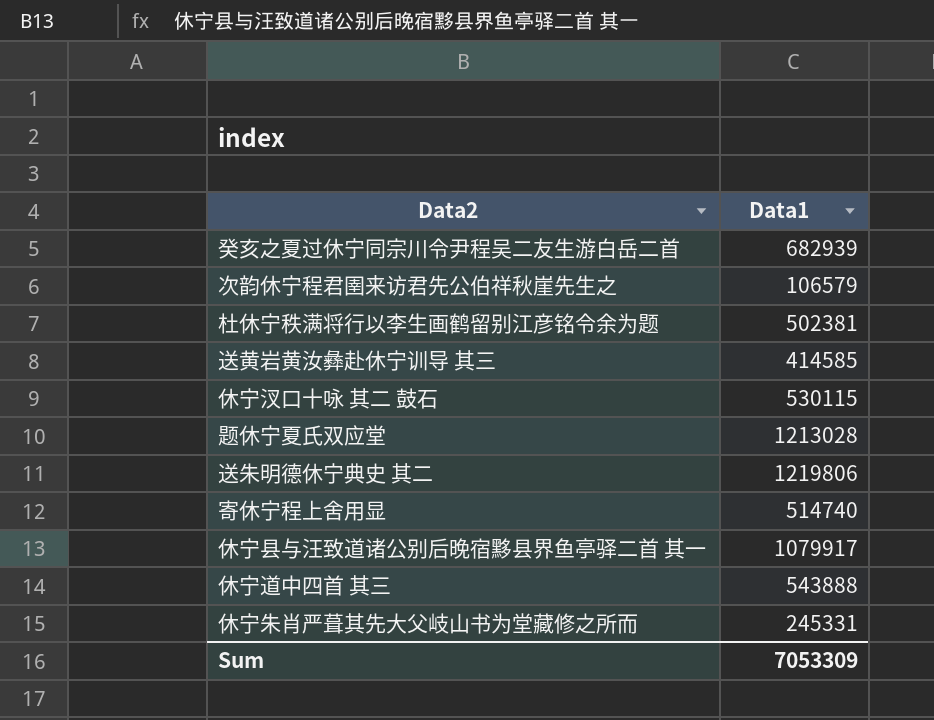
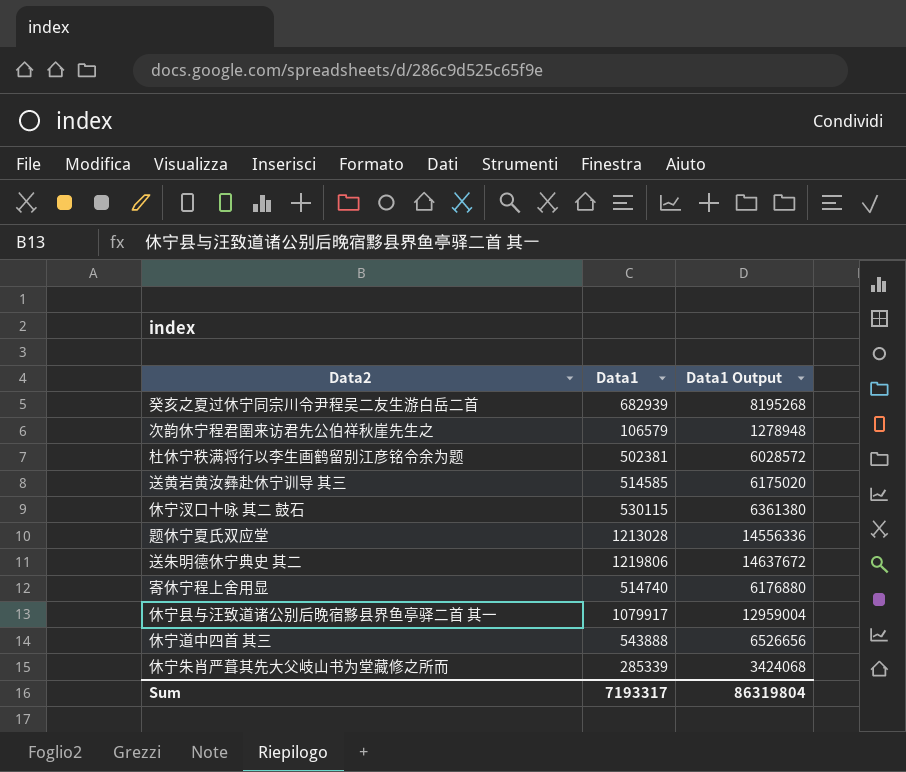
column Data1 Output | formula: none -> [Data1] * 12
送黄岩黄汝彝赴休宁训导 其三 | Data1: 414585 -> 514585
休宁朱肖严葺其先大父岐山书为堂藏修之所而 | Data1: 245331 -> 285339
Sum | Data1: 7053309 -> 7193317

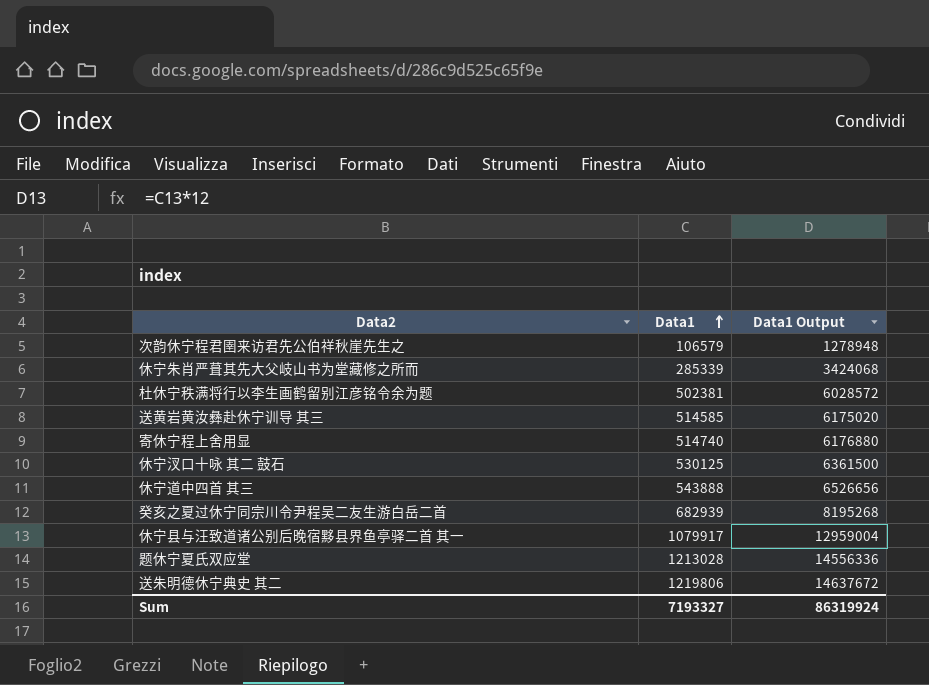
row order: none -> Data1 ascending
休宁汊口十咏 其二 鼓石 | Data1: 530115 -> 530125
休宁汊口十咏 其二 鼓石 | Data1 Output: 6361380 -> 6361500
Sum | Data1: 7193317 -> 7193327
Sum | Data1 Output: 86319804 -> 86319924

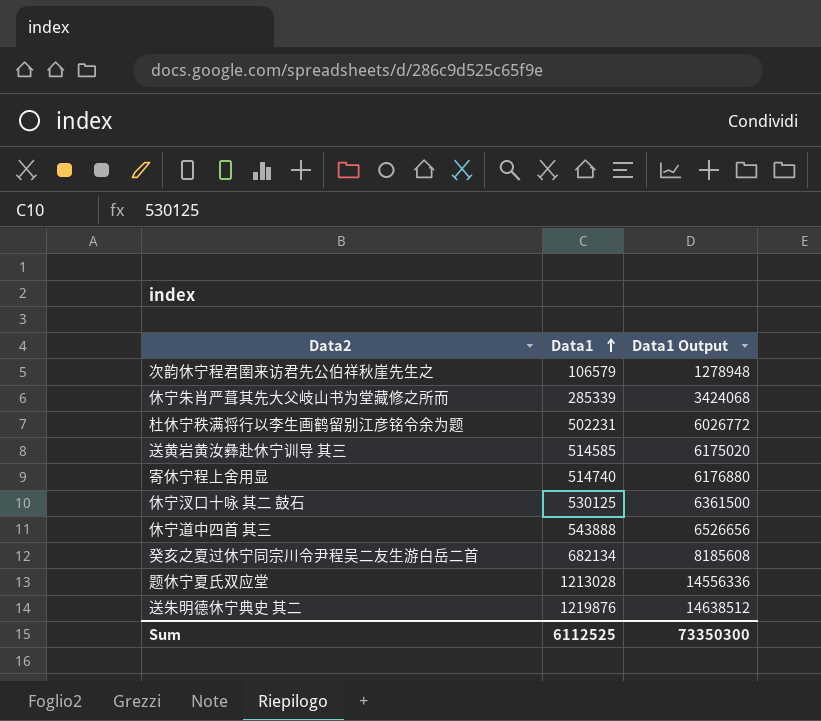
row 休宁县与汪致道诸公别后晚宿黟县界鱼亭驿二首 其一: 1079917 | 12959004 -> none
杜休宁秩满将行以李生画鹤留别江彦铭令余为题 | Data1: 502381 -> 502231
杜休宁秩满将行以李生画鹤留别江彦铭令余为题 | Data1 Output: 6028572 -> 6026772
癸亥之夏过休宁同宗川令尹程吴二友生游白岳二首 | Data1: 682939 -> 682134
癸亥之夏过休宁同宗川令尹程吴二友生游白岳二首 | Data1 Output: 8195268 -> 8185608
送朱明德休宁典史 其二 | Data1: 1219806 -> 1219876
送朱明德休宁典史 其二 | Data1 Output: 14637672 -> 14638512
Sum | Data1: 7193327 -> 6112525
Sum | Data1 Output: 86319924 -> 73350300

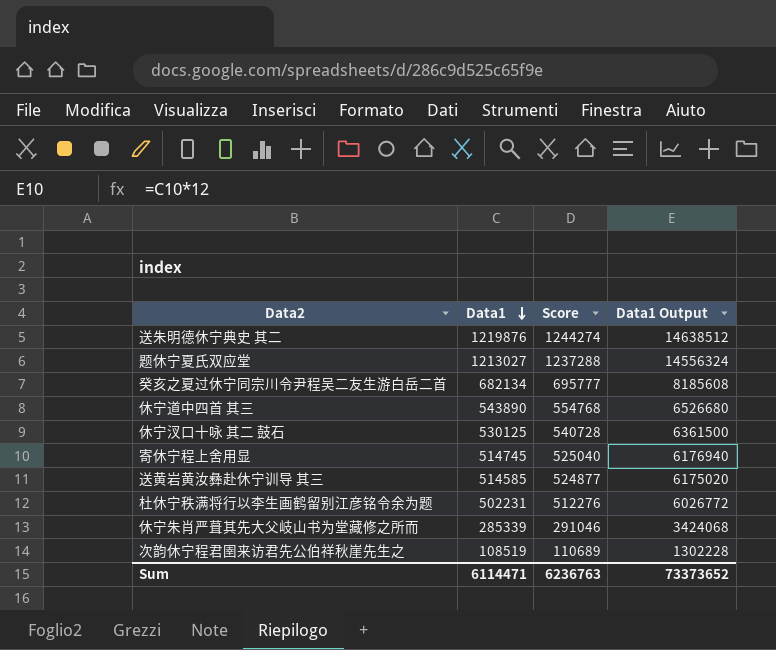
row order: Data1 ascending -> Data1 descending
column Score | formula: none -> [Data1] * 1.02
题休宁夏氏双应堂 | Data1: 1213028 -> 1213027
题休宁夏氏双应堂 | Data1 Output: 14556336 -> 14556324
休宁道中四首 其三 | Data1: 543888 -> 543890
休宁道中四首 其三 | Data1 Output: 6526656 -> 6526680
寄休宁程上舍用显 | Data1: 514740 -> 514745
寄休宁程上舍用显 | Data1 Output: 6176880 -> 6176940
次韵休宁程君圉来访君先公伯祥秋崖先生之 | Data1: 106579 -> 108519
次韵休宁程君圉来访君先公伯祥秋崖先生之 | Data1 Output: 1278948 -> 1302228
Sum | Data1: 6112525 -> 6114471
Sum | Data1 Output: 73350300 -> 73373652

